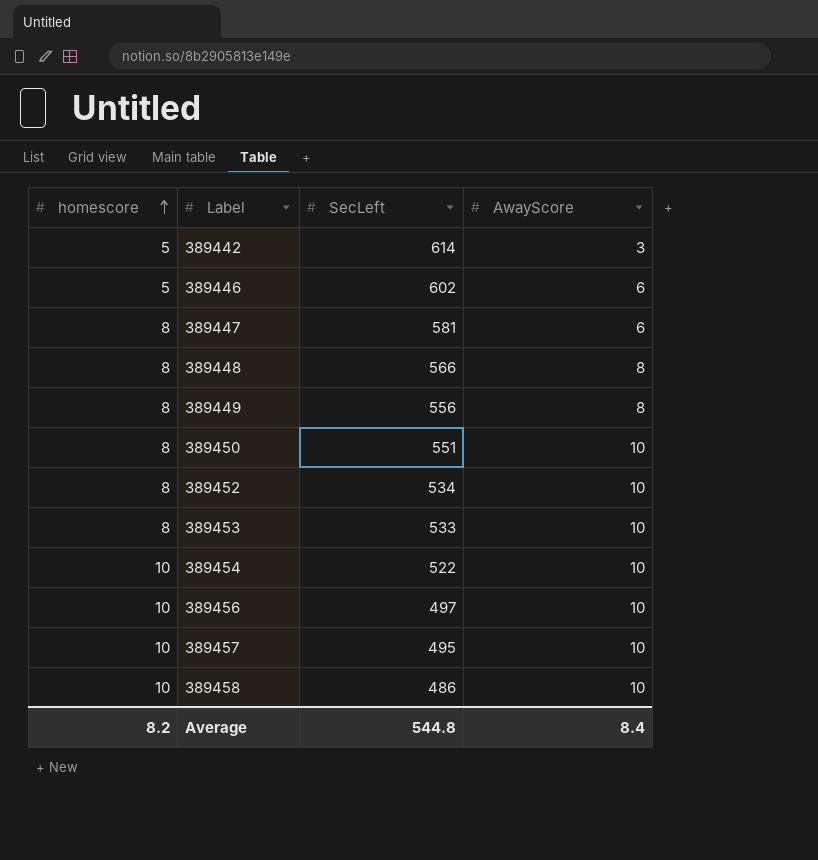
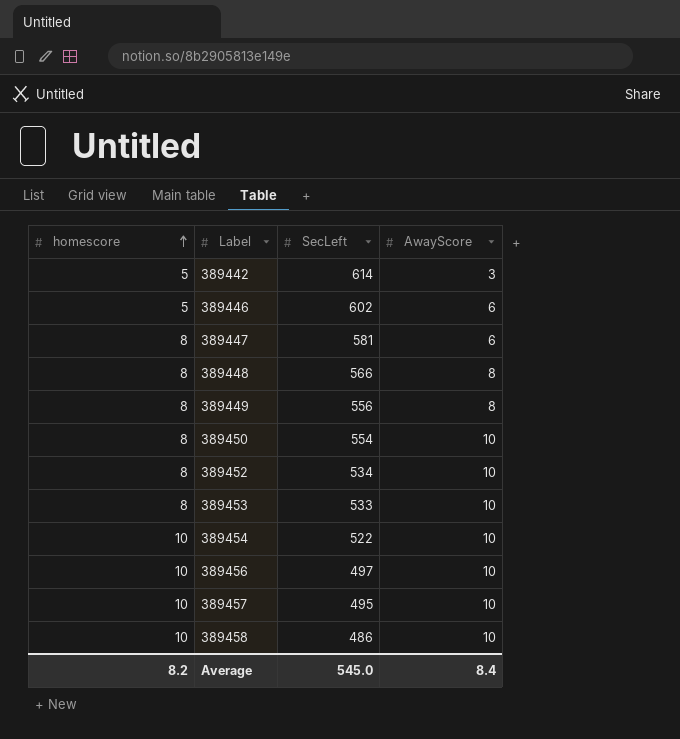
389450 | SecLeft: 551 -> 554
Average | SecLeft: 544.8 -> 545.0

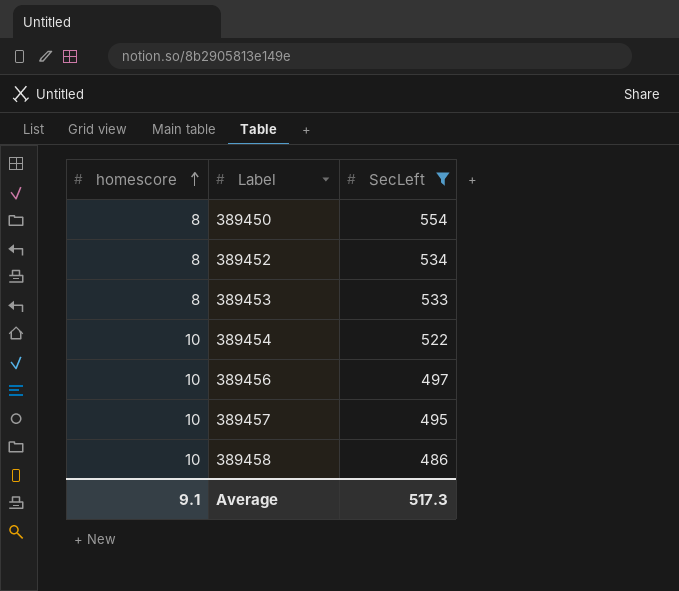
filter: none -> SecLeft <= 554
column AwayScore | position: 4 -> none
Average | homescore: 8.2 -> 9.1
Average | SecLeft: 545.0 -> 517.3

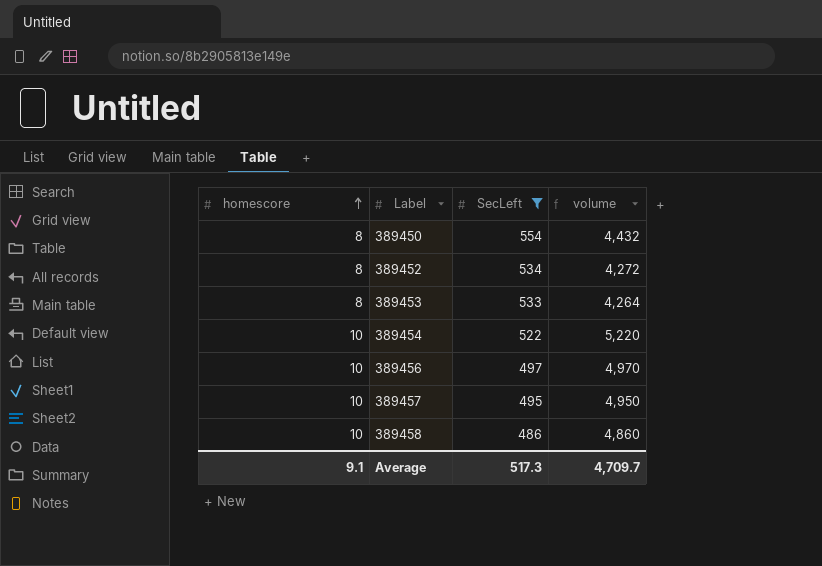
column volume | formula: none -> [homescore] * [SecLeft]

